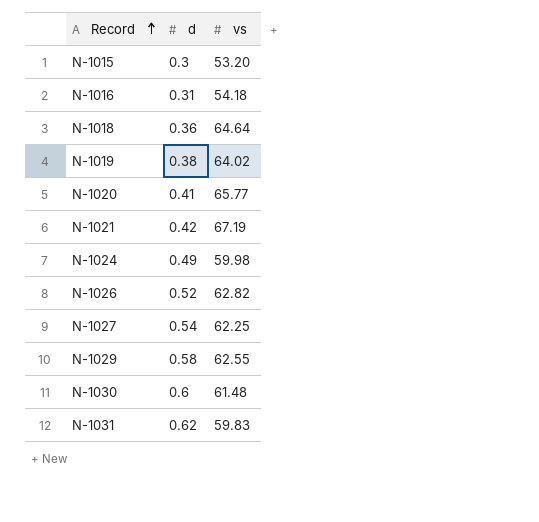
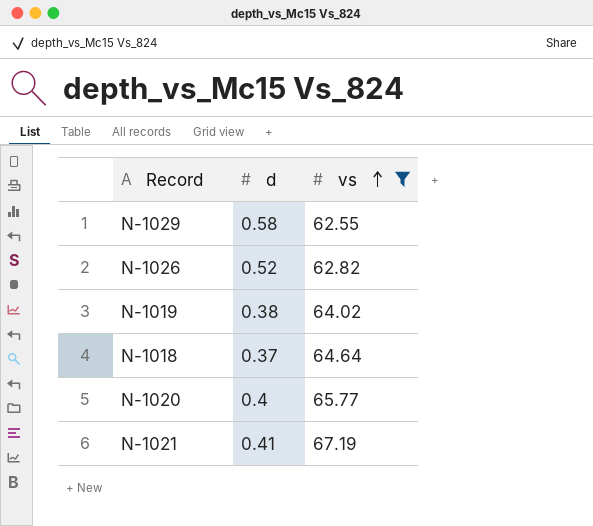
filter: none -> vs >= 62.55
row order: Record ascending -> vs ascending
N-1018 | d: 0.36 -> 0.37
N-1020 | d: 0.41 -> 0.4
N-1021 | d: 0.42 -> 0.41

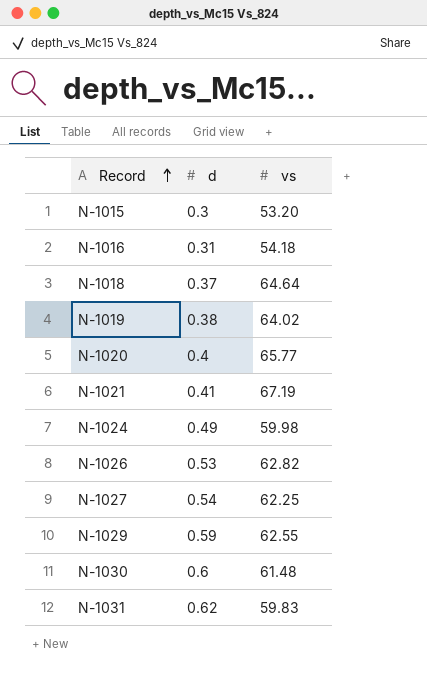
filter: vs >= 62.55 -> none
row order: vs ascending -> Record ascending
N-1026 | d: 0.52 -> 0.53
N-1029 | d: 0.58 -> 0.59

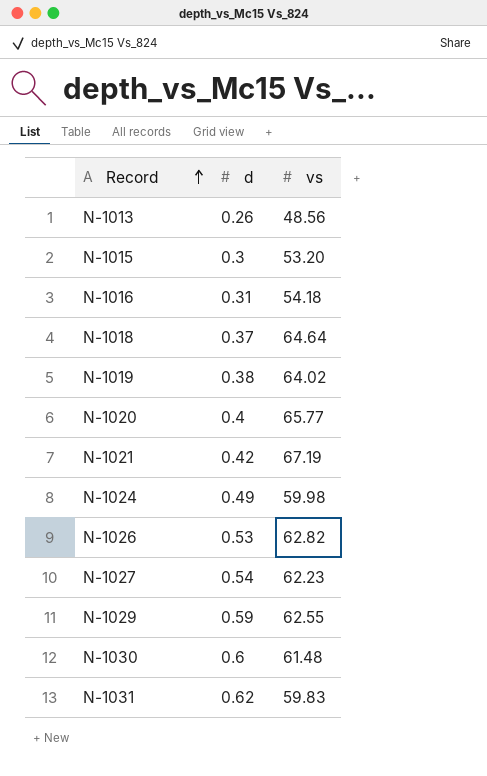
row N-1013: none -> 0.26 | 48.56
N-1021 | d: 0.41 -> 0.42
N-1027 | vs: 62.25 -> 62.23

